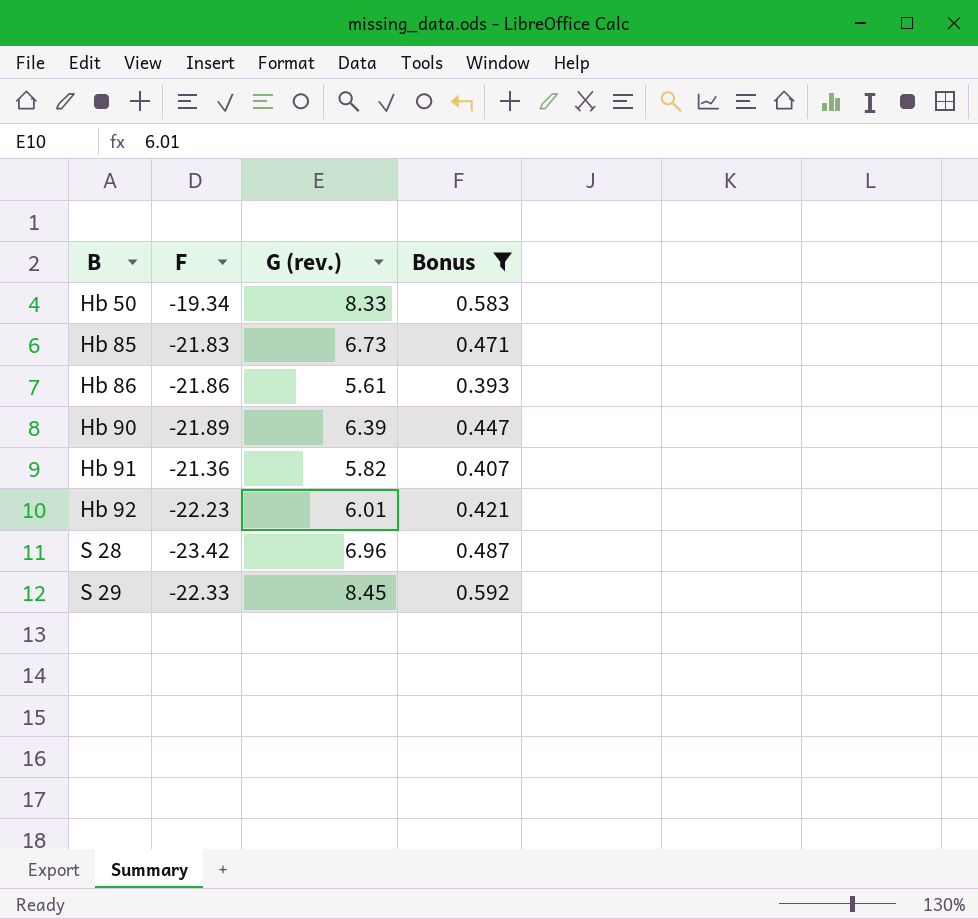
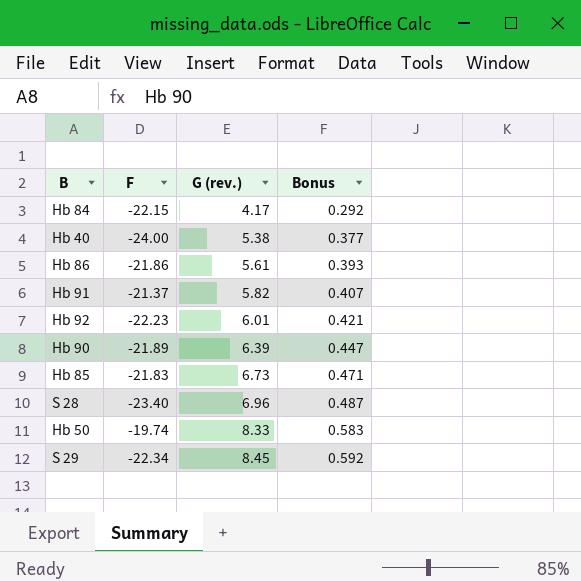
filter: Bonus >= 0.393 -> none
row order: B ascending -> G (rev.) ascending
Hb 91 | F: -21.36 -> -21.37
S 28 | F: -23.42 -> -23.40
Hb 50 | F: -19.34 -> -19.74
S 29 | F: -22.33 -> -22.34

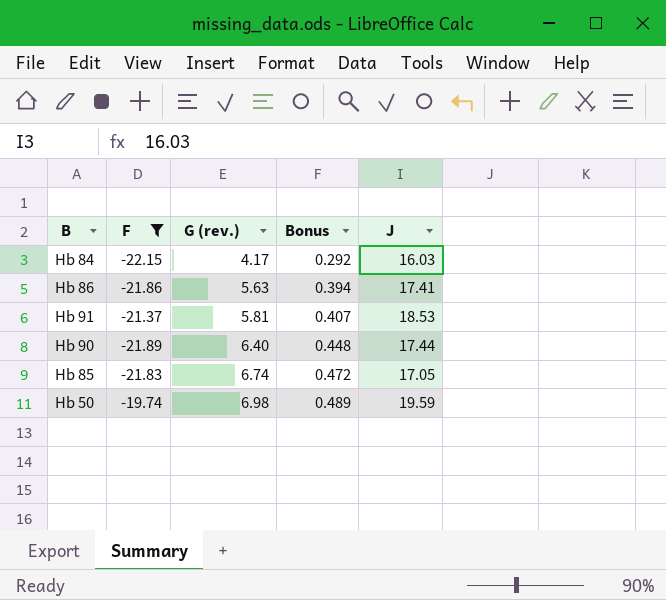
filter: none -> F >= -22.15
column J | position: none -> 5
Hb 86 | G (rev.): 5.61 -> 5.63
Hb 86 | Bonus: 0.393 -> 0.394
Hb 91 | G (rev.): 5.82 -> 5.81
Hb 90 | G (rev.): 6.39 -> 6.40
Hb 90 | Bonus: 0.447 -> 0.448
Hb 85 | G (rev.): 6.73 -> 6.74
Hb 85 | Bonus: 0.471 -> 0.472
Hb 50 | G (rev.): 8.33 -> 6.98
Hb 50 | Bonus: 0.583 -> 0.489

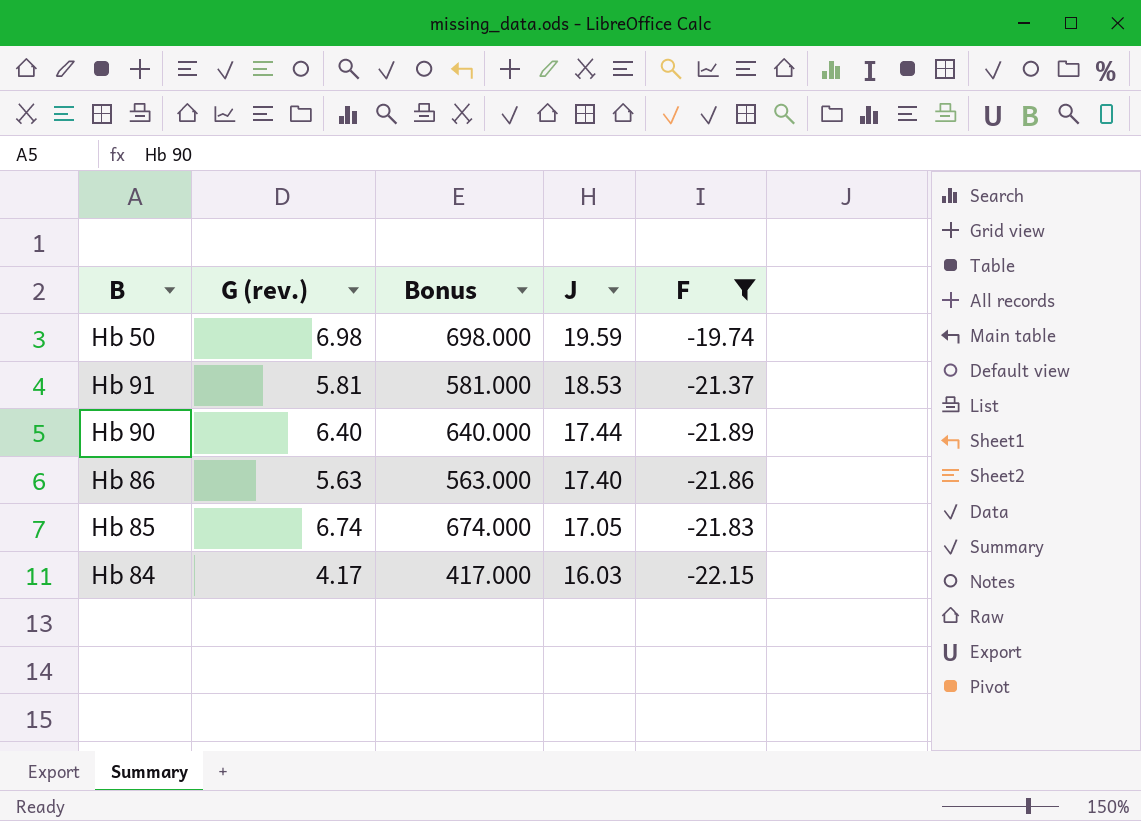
row order: G (rev.) ascending -> J descending
column Bonus | formula: [G (rev.)] * 0.07 -> [G (rev.)] * 100
column F | position: 2 -> 5
Hb 86 | J: 17.41 -> 17.40

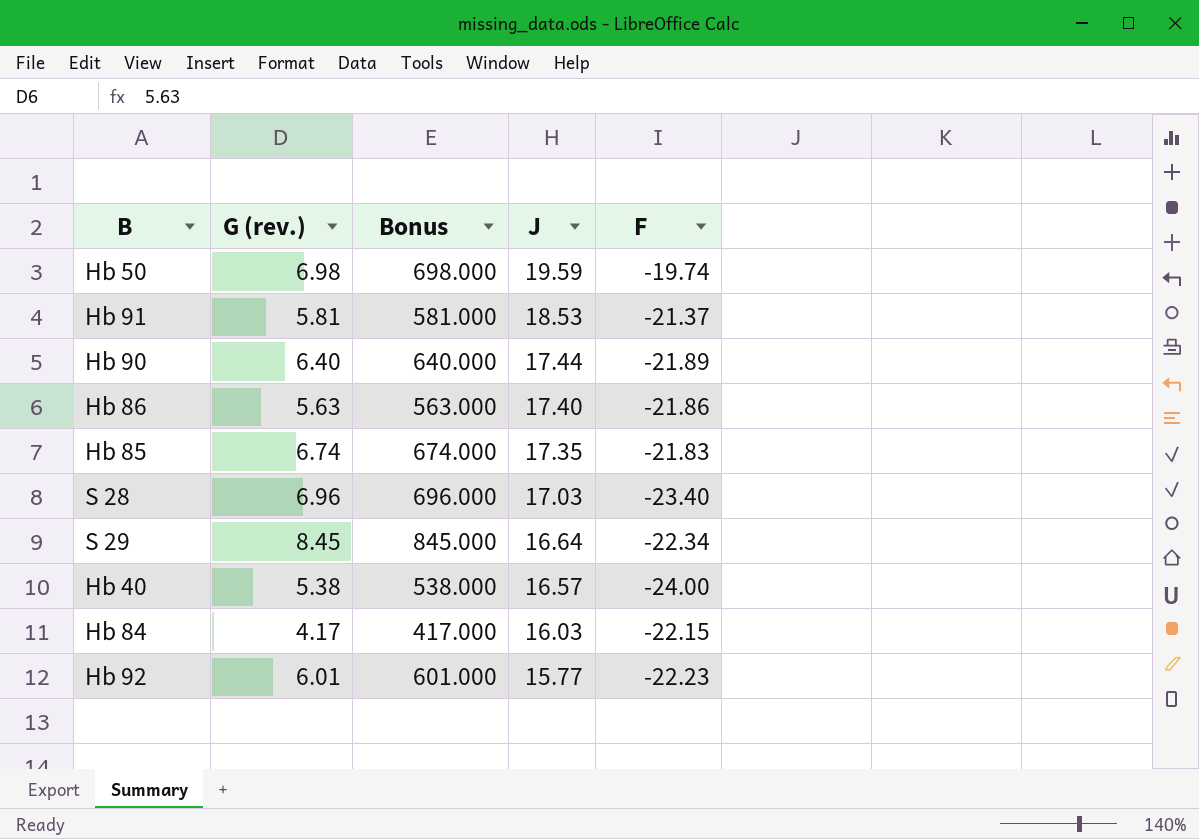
filter: F >= -22.15 -> none
Hb 85 | J: 17.05 -> 17.35

